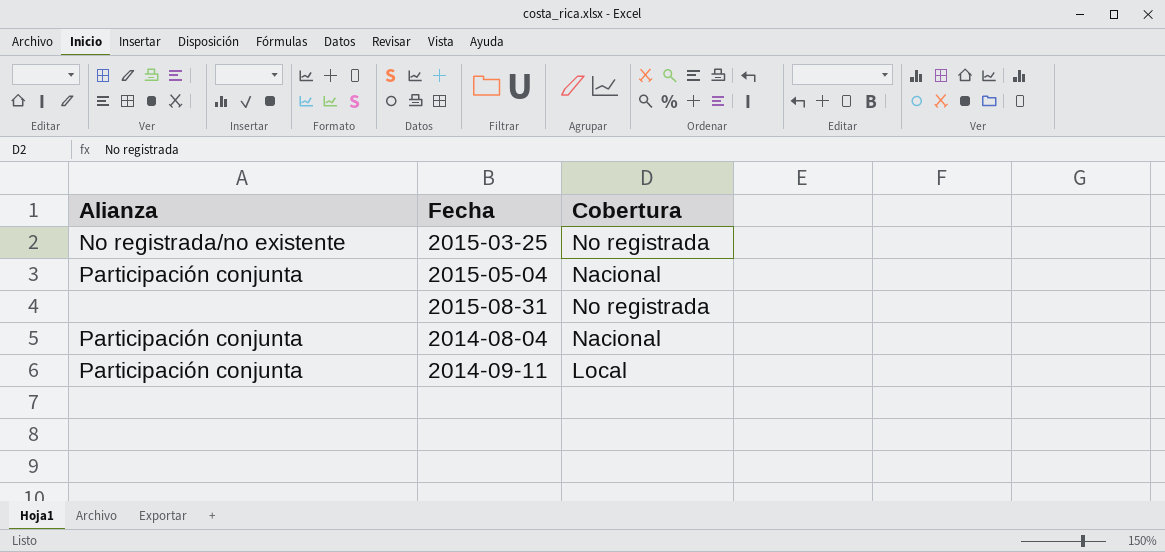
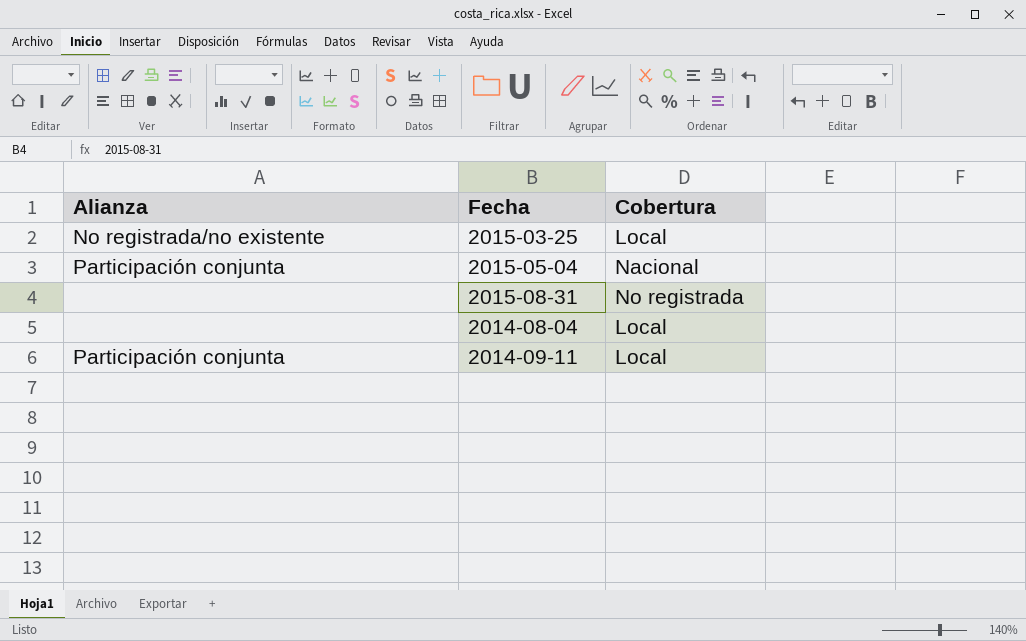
2015-03-25 | Cobertura: No registrada -> Local
2014-08-04 | Alianza: Participación conjunta -> none
2014-08-04 | Cobertura: Nacional -> Local

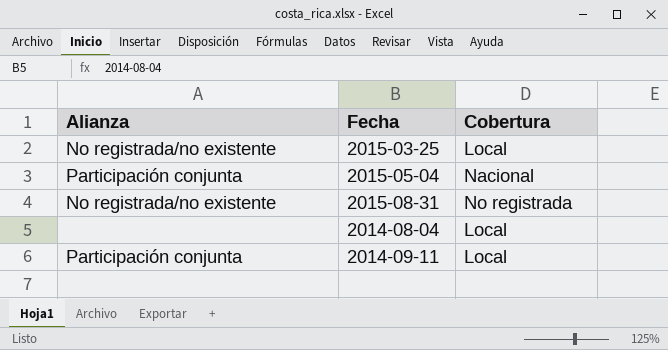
2015-08-31 | Alianza: none -> No registrada/no existente

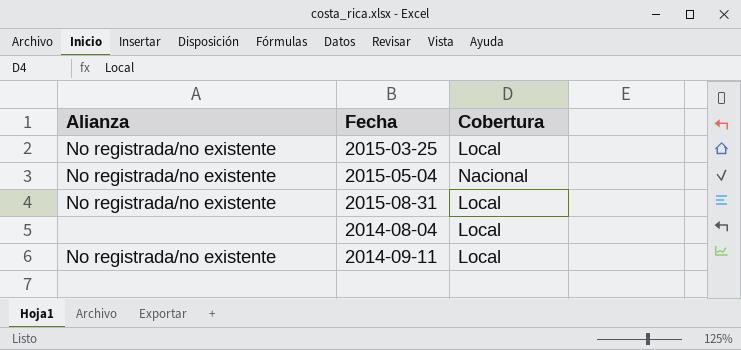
2015-05-04 | Alianza: Participación conjunta -> No registrada/no existente
2015-08-31 | Cobertura: No registrada -> Local
2014-09-11 | Alianza: Participación conjunta -> No registrada/no existente

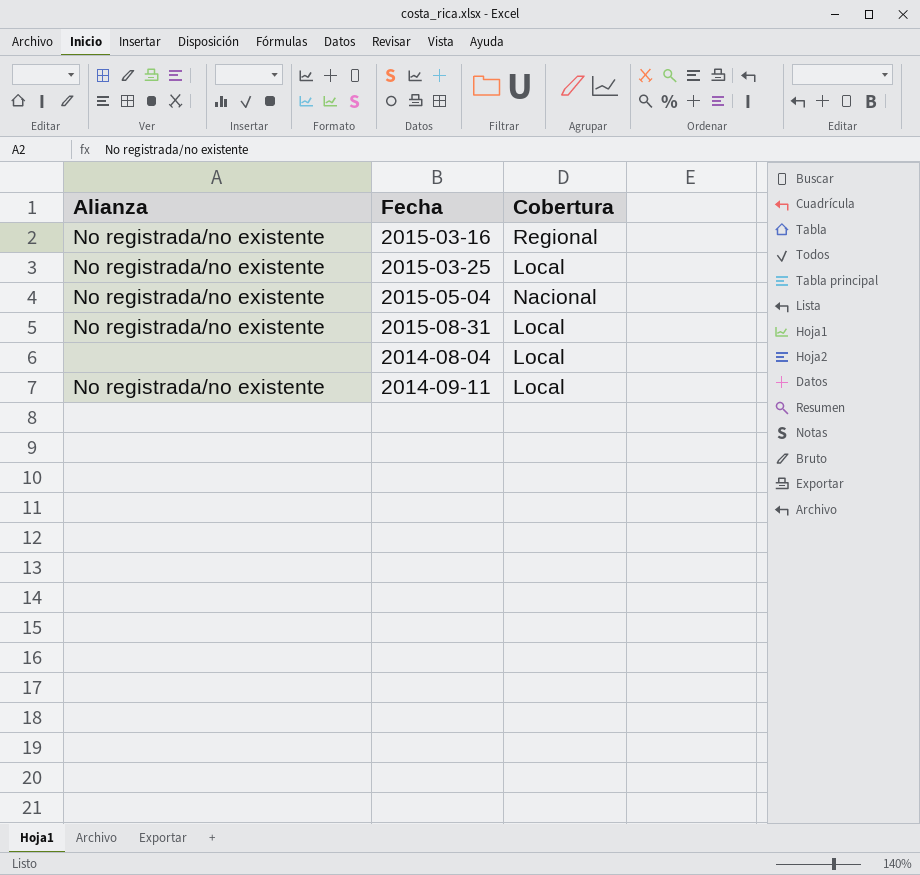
row 2015-03-16: none -> No registrada/no existente | Regional

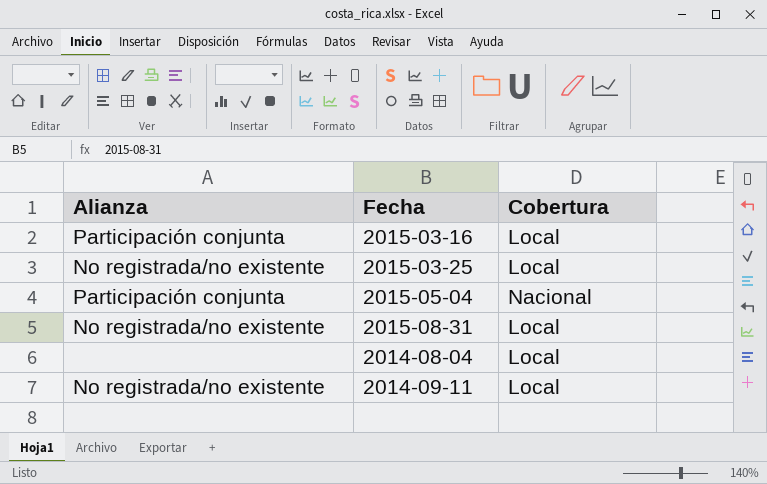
2015-03-16 | Alianza: No registrada/no existente -> Participación conjunta
2015-03-16 | Cobertura: Regional -> Local
2015-05-04 | Alianza: No registrada/no existente -> Participación conjunta

